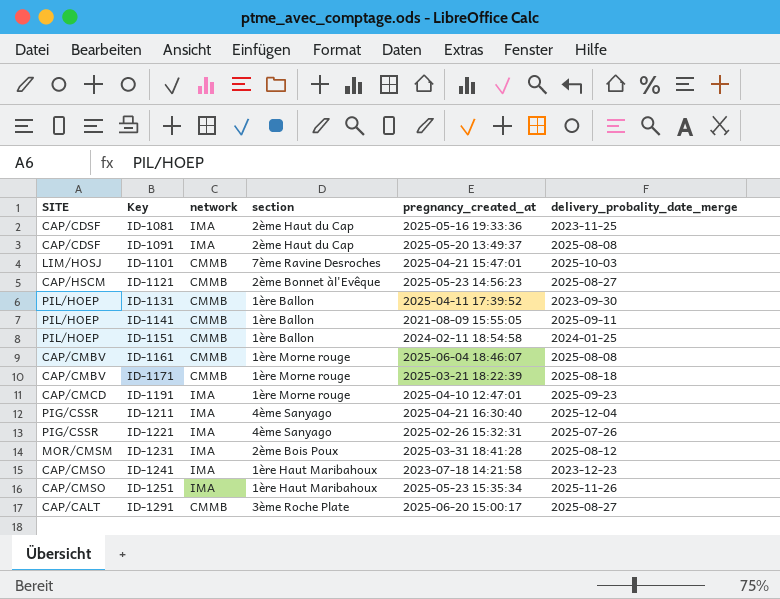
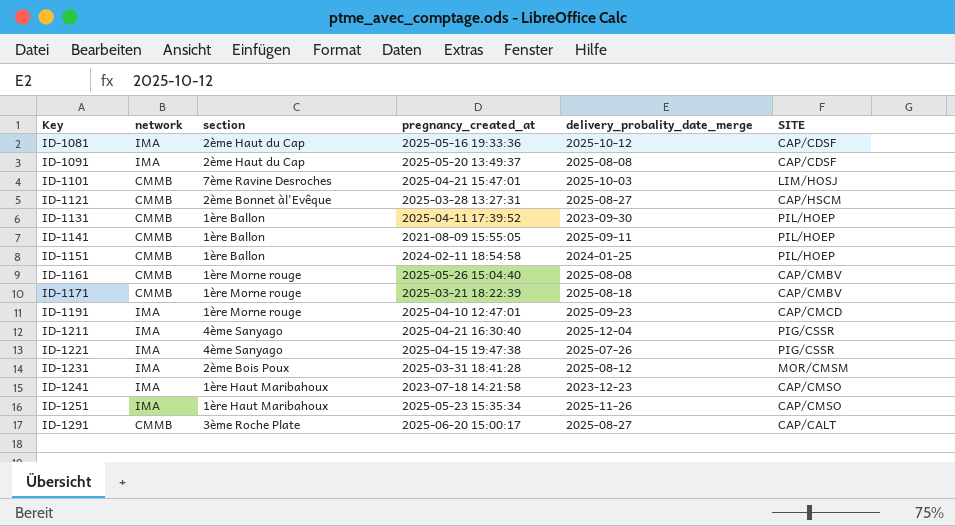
column SITE | position: 1 -> 6
ID-1081 | delivery_probality_date_merge: 2023-11-25 -> 2025-10-12
ID-1121 | pregnancy_created_at: 2025-05-23 14:56:23 -> 2025-03-28 13:27:31
ID-1161 | pregnancy_created_at: 2025-06-04 18:46:07 -> 2025-05-26 15:04:40
ID-1221 | pregnancy_created_at: 2025-02-26 15:32:31 -> 2025-04-15 19:47:38

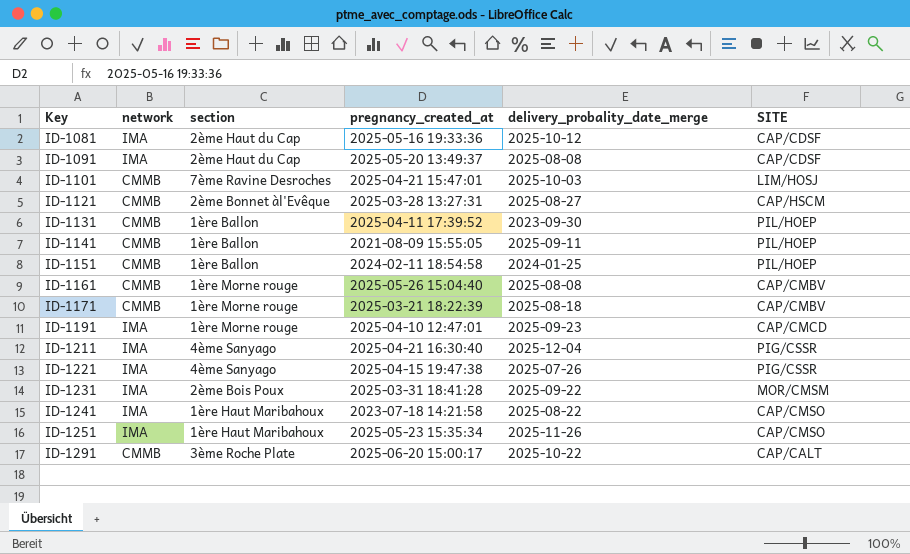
ID-1231 | delivery_probality_date_merge: 2025-08-12 -> 2025-09-22
ID-1241 | delivery_probality_date_merge: 2023-12-23 -> 2025-08-22
ID-1291 | delivery_probality_date_merge: 2025-08-27 -> 2025-10-22

